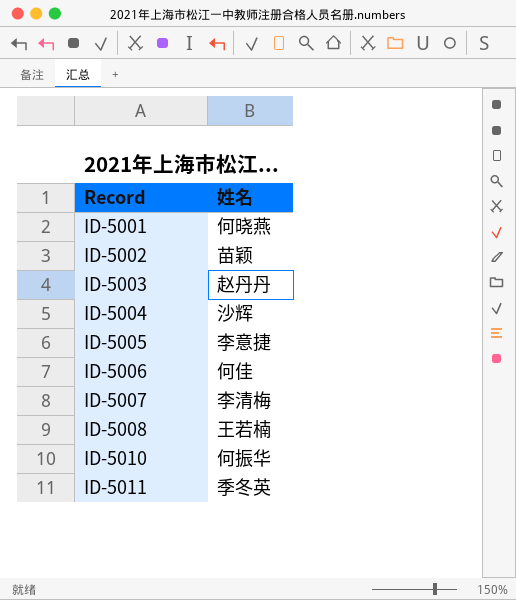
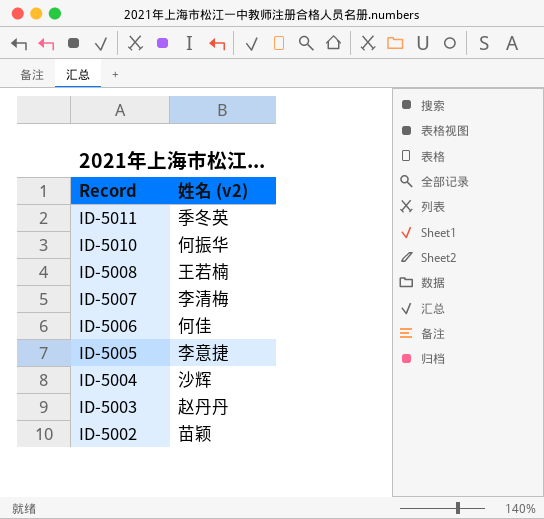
row order: Record ascending -> Record descending
column name: 姓名 -> 姓名 (v2)
row ID-5001: 何晓燕 -> none

